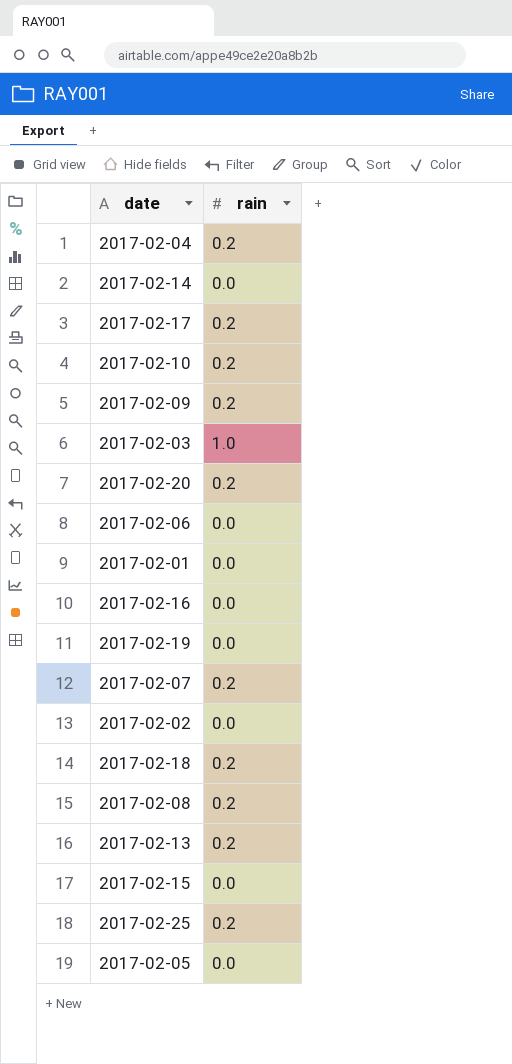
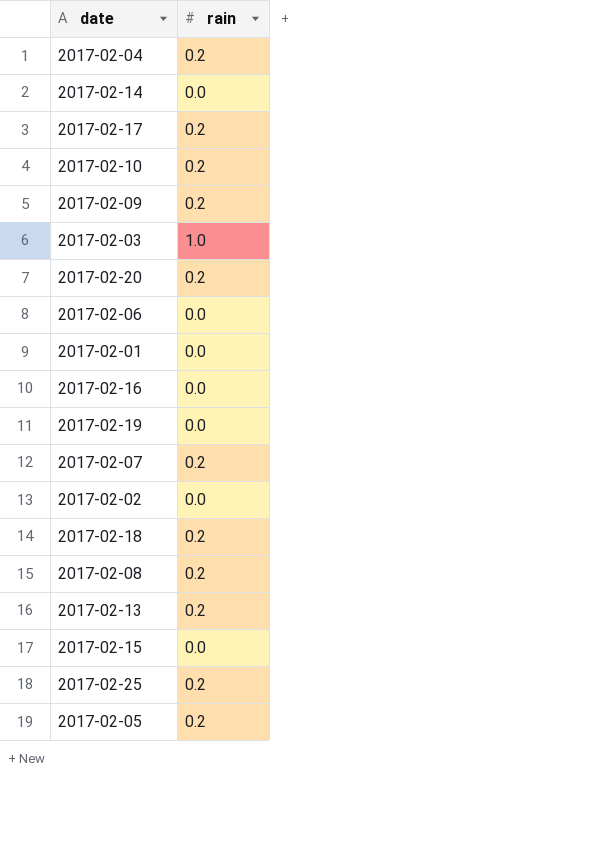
2017-02-05 | rain: 0.0 -> 0.2

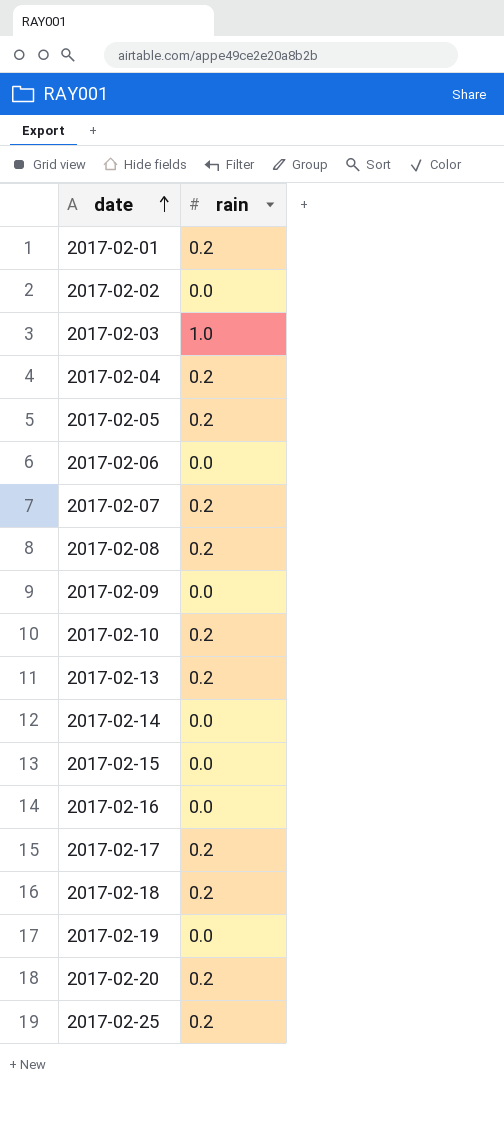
row order: none -> date ascending
2017-02-01 | rain: 0.0 -> 0.2
2017-02-09 | rain: 0.2 -> 0.0

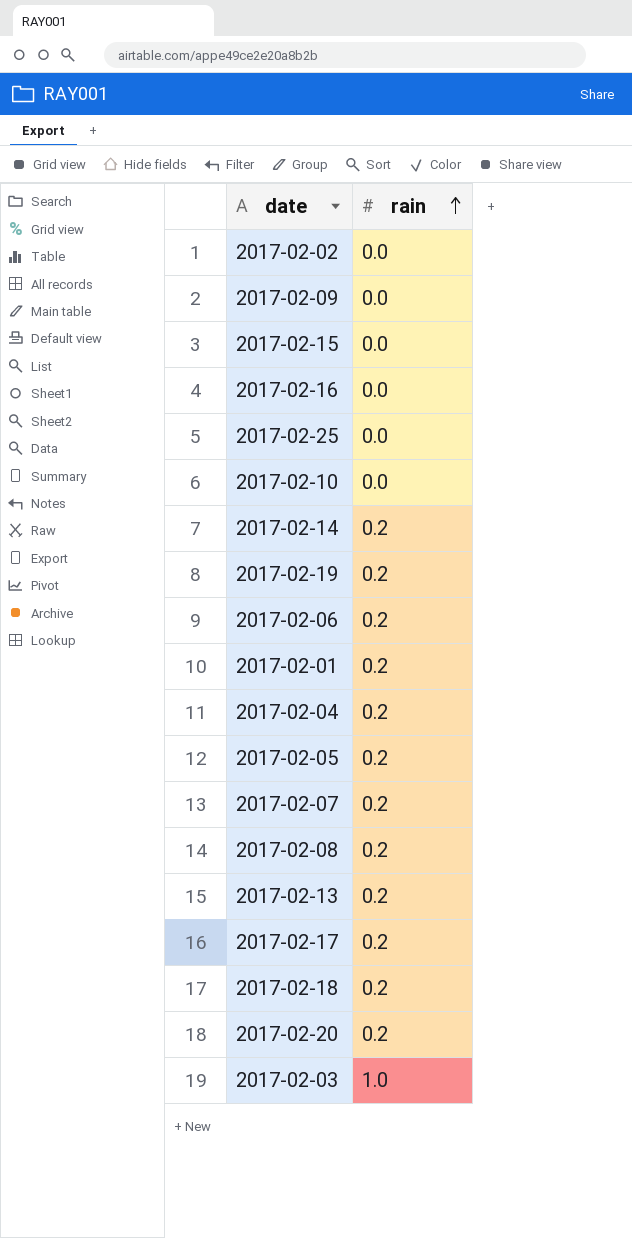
row order: date ascending -> rain ascending
2017-02-25 | rain: 0.2 -> 0.0
2017-02-10 | rain: 0.2 -> 0.0
2017-02-14 | rain: 0.0 -> 0.2
2017-02-19 | rain: 0.0 -> 0.2
2017-02-06 | rain: 0.0 -> 0.2

